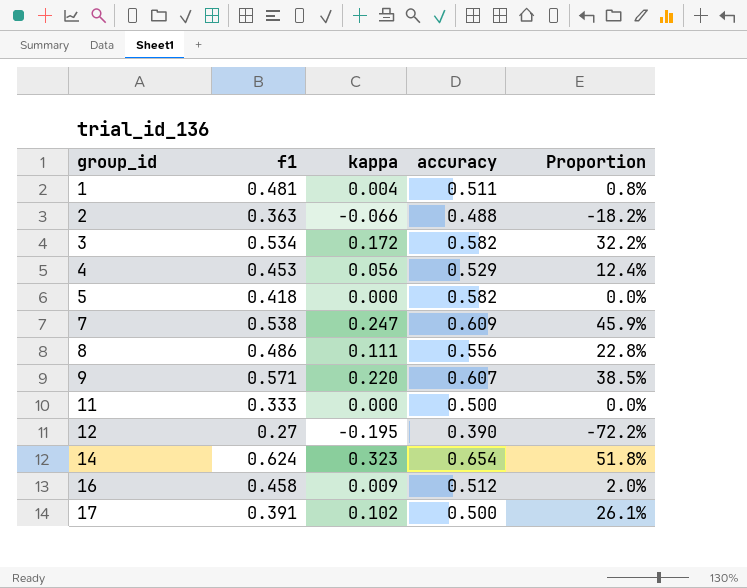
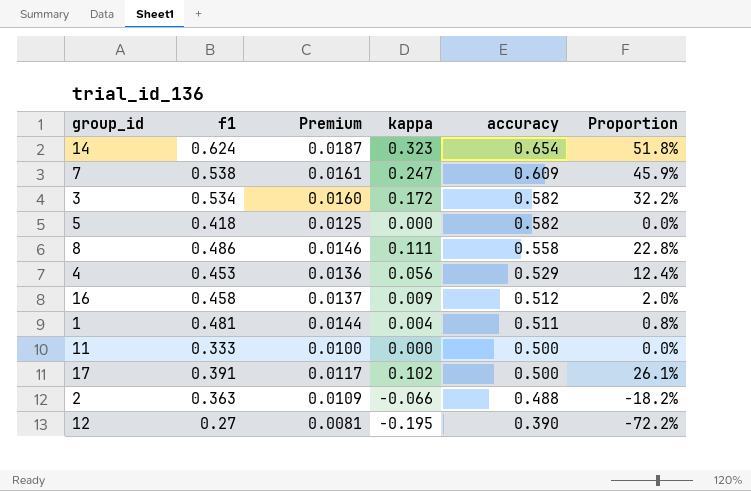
row order: group_id ascending -> accuracy descending
column Premium | formula: none -> [f1] * 0.03
row 9: 0.571 | 0.220 | 0.607 | 38.5% -> none
8 | accuracy: 0.556 -> 0.558

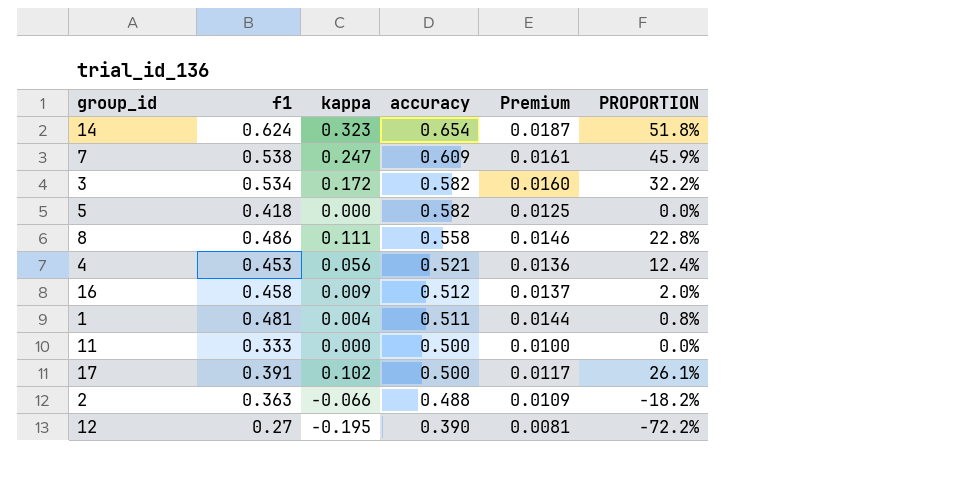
column Premium | position: 3 -> 5
column name: Proportion -> PROPORTION
4 | accuracy: 0.529 -> 0.521

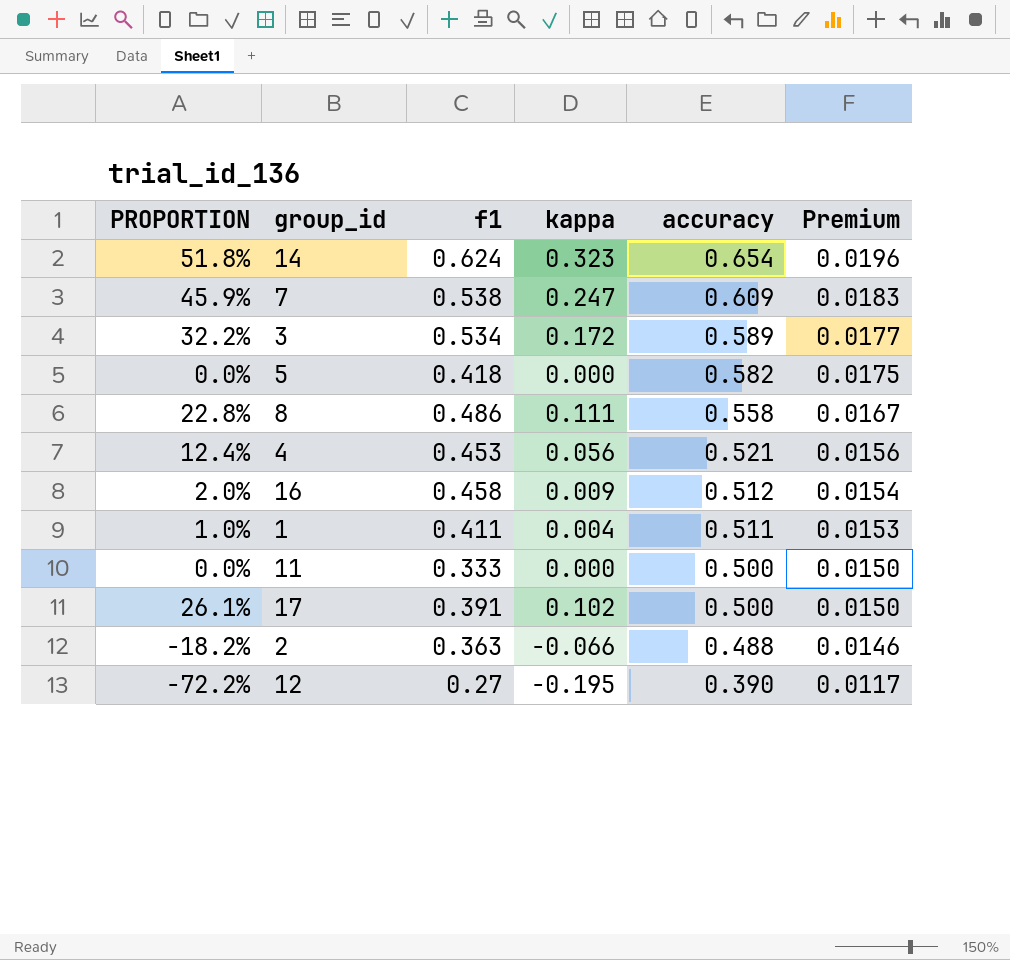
column PROPORTION | position: 6 -> 1
column Premium | formula: [f1] * 0.03 -> [accuracy] * 0.03
3 | accuracy: 0.582 -> 0.589
1 | PROPORTION: 0.8% -> 1.0%
1 | f1: 0.481 -> 0.411

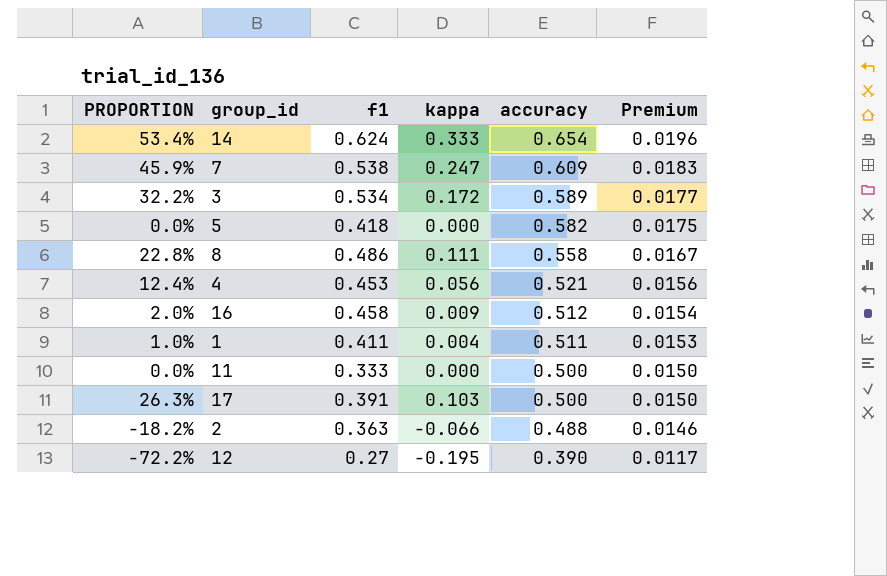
14 | PROPORTION: 51.8% -> 53.4%
14 | kappa: 0.323 -> 0.333
17 | PROPORTION: 26.1% -> 26.3%
17 | kappa: 0.102 -> 0.103

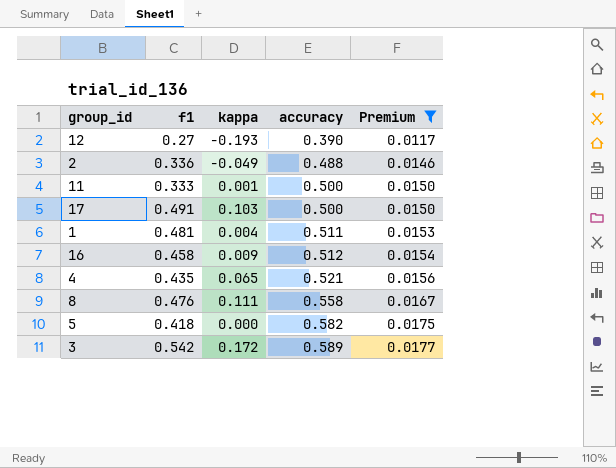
filter: none -> Premium <= 0.0177
row order: accuracy descending -> accuracy ascending
column PROPORTION | formula: [kappa] / [f1] -> none
12 | kappa: -0.195 -> -0.193
2 | f1: 0.363 -> 0.336
2 | kappa: -0.066 -> -0.049
11 | kappa: 0.000 -> 0.001
17 | f1: 0.391 -> 0.491
1 | f1: 0.411 -> 0.481
4 | f1: 0.453 -> 0.435
4 | kappa: 0.056 -> 0.065
8 | f1: 0.486 -> 0.476
3 | f1: 0.534 -> 0.542

